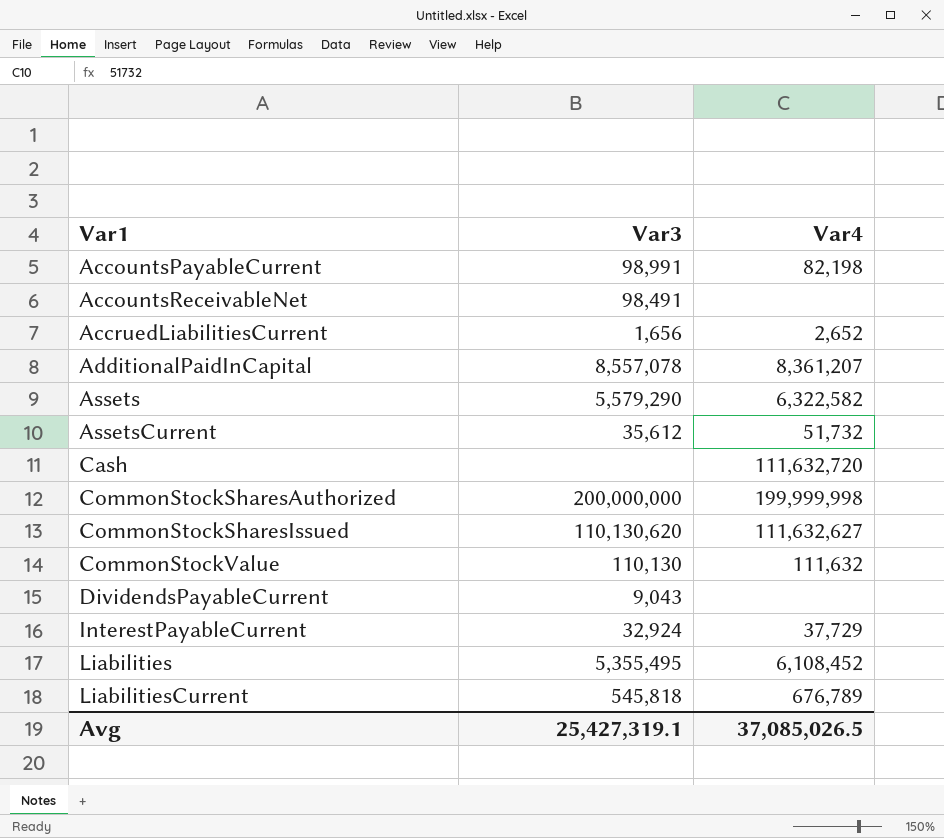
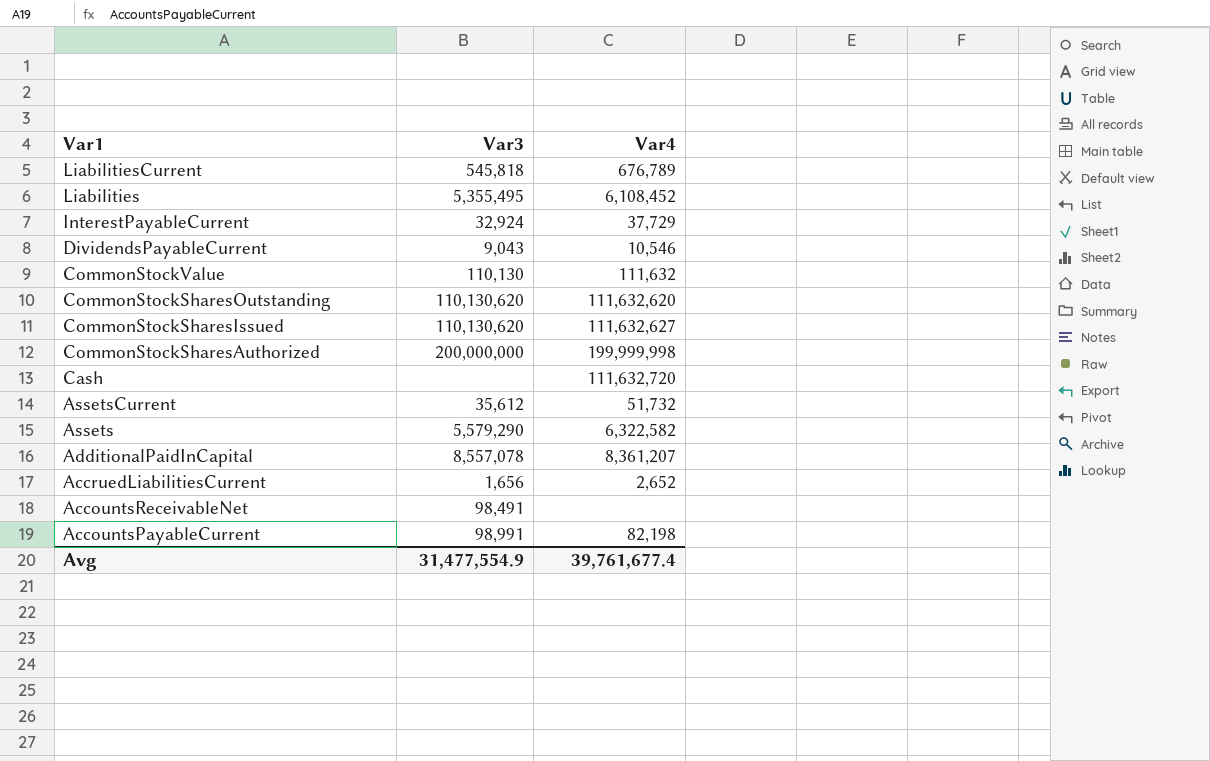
row order: Var1 ascending -> Var1 descending
DividendsPayableCurrent | Var4: none -> 10,546
row CommonStockSharesOutstanding: none -> 110,130,620 | 111,632,620
Avg | Var3: 25,427,319.1 -> 31,477,554.9
Avg | Var4: 37,085,026.5 -> 39,761,677.4

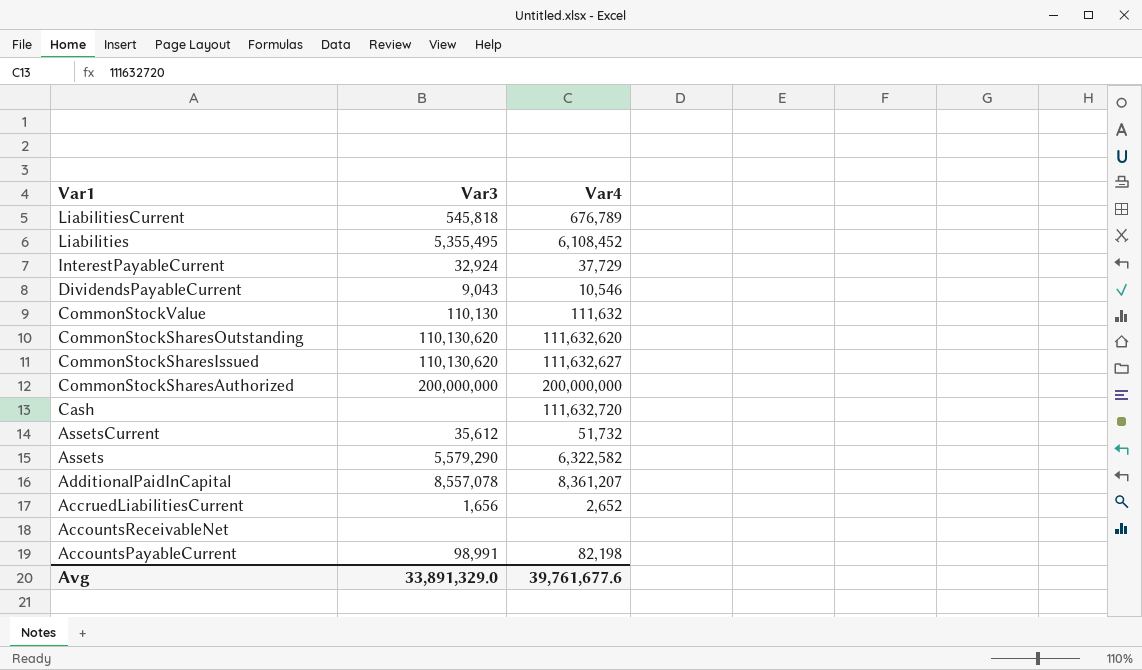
CommonStockSharesAuthorized | Var4: 199,999,998 -> 200,000,000
AccountsReceivableNet | Var3: 98,491 -> none
Avg | Var3: 31,477,554.9 -> 33,891,329.0
Avg | Var4: 39,761,677.4 -> 39,761,677.6

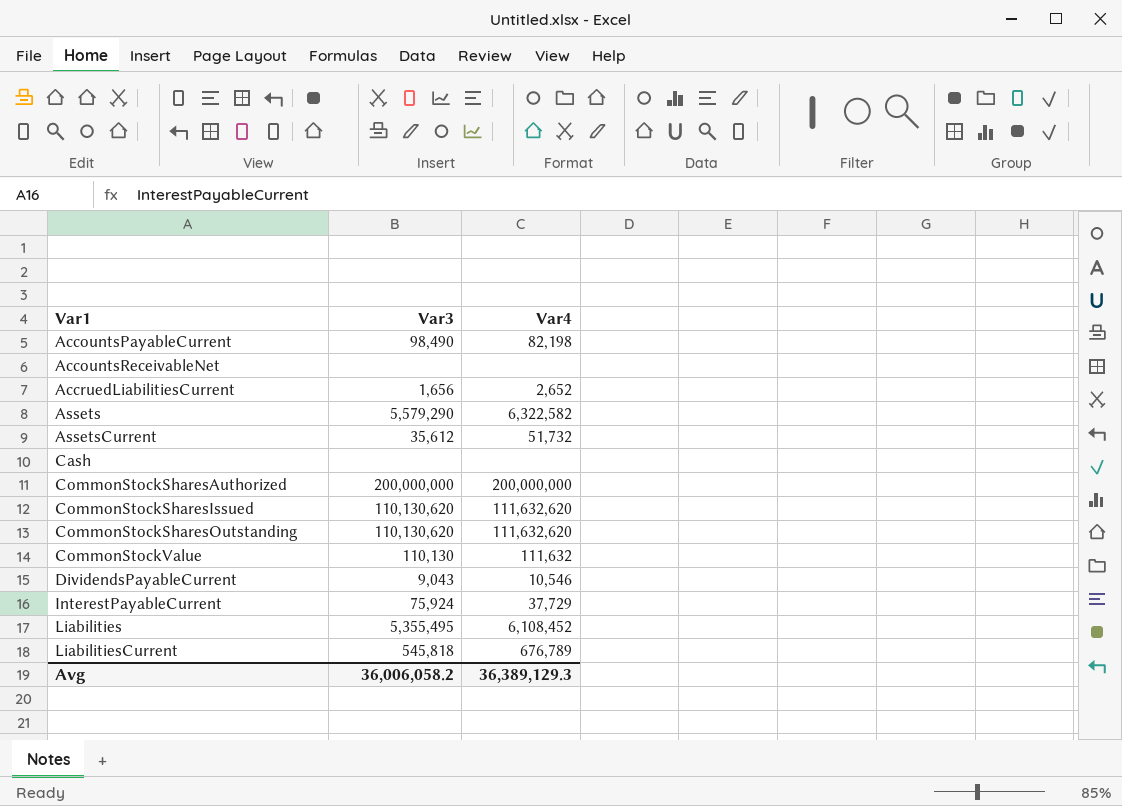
row order: Var1 descending -> Var1 ascending
row AdditionalPaidInCapital: 8,557,078 | 8,361,207 -> none
AccountsPayableCurrent | Var3: 98,991 -> 98,490
Cash | Var4: 111,632,720 -> none
CommonStockSharesIssued | Var4: 111,632,627 -> 111,632,620
InterestPayableCurrent | Var3: 32,924 -> 75,924
Avg | Var3: 33,891,329.0 -> 36,006,058.2
Avg | Var4: 39,761,677.6 -> 36,389,129.3

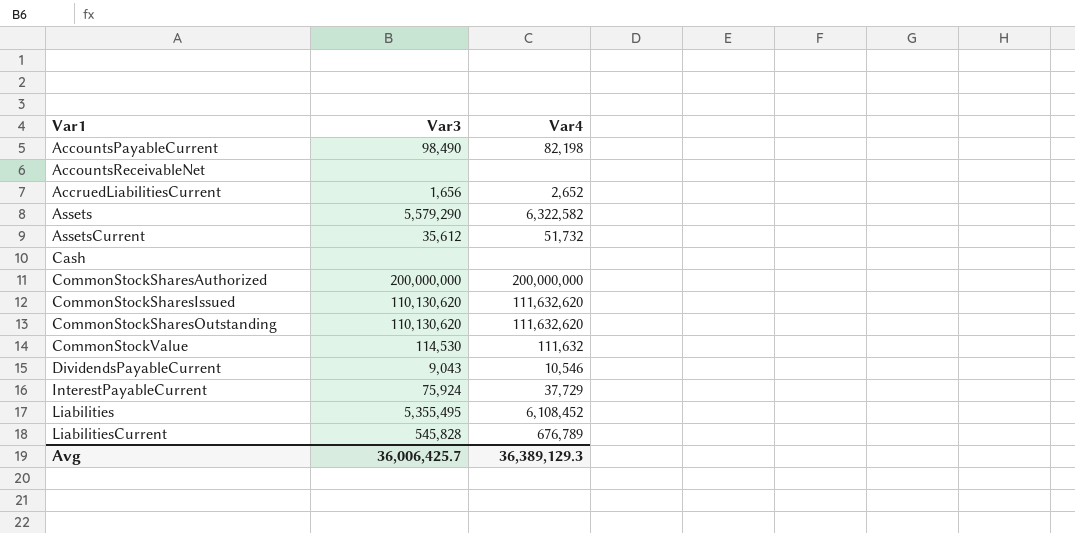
CommonStockValue | Var3: 110,130 -> 114,530
LiabilitiesCurrent | Var3: 545,818 -> 545,828
Avg | Var3: 36,006,058.2 -> 36,006,425.7

